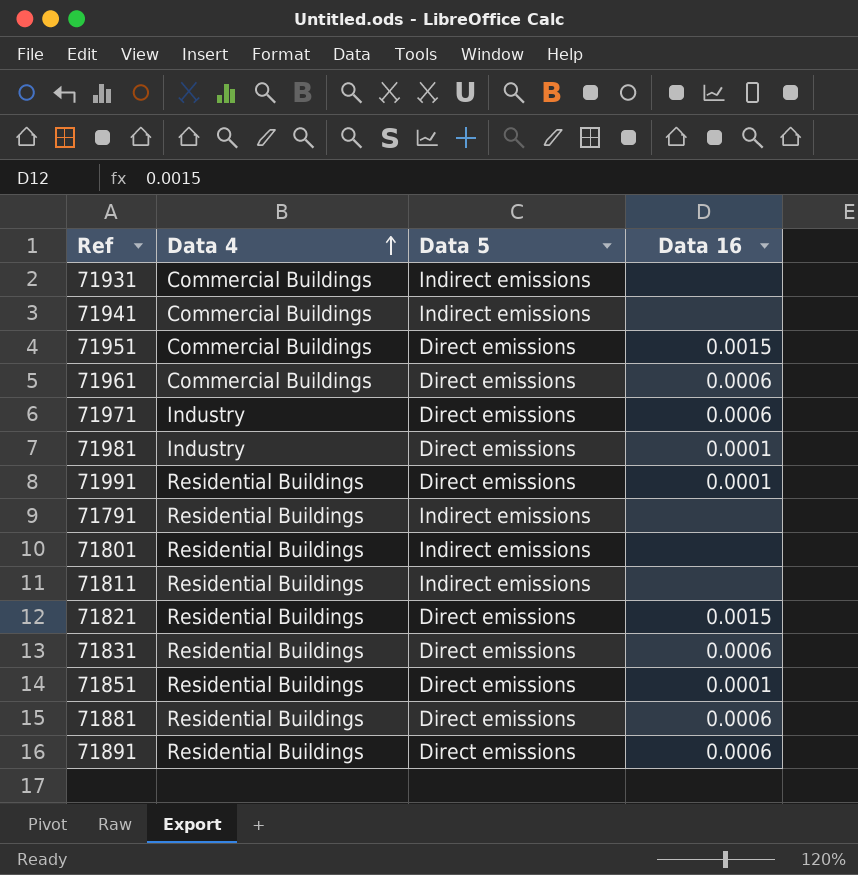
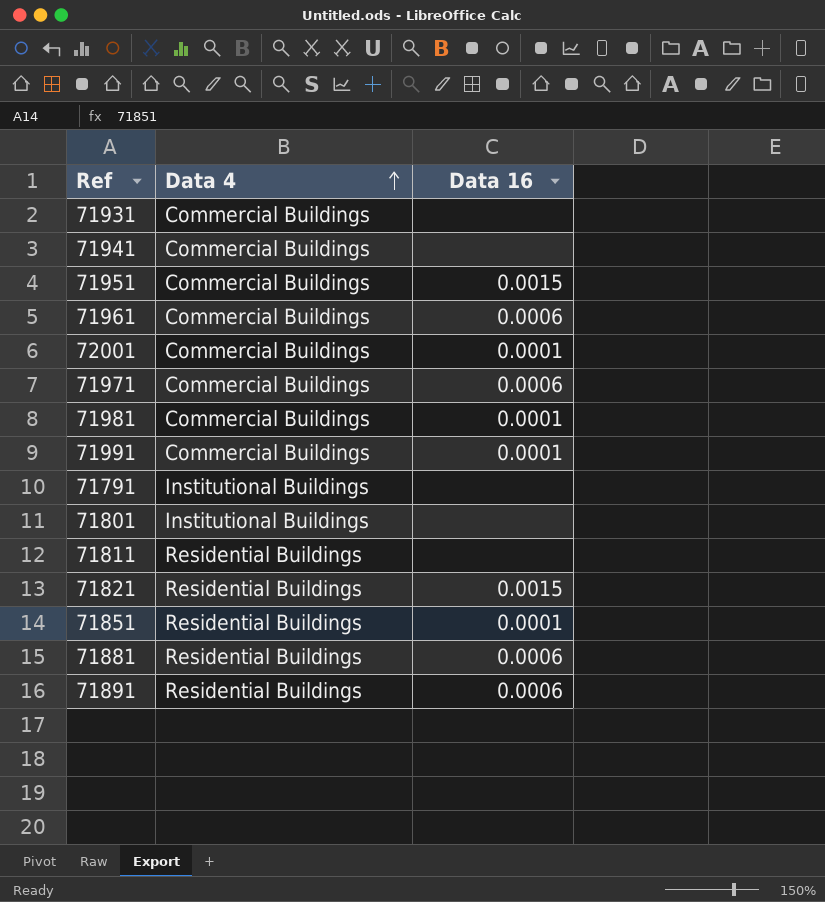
column Data 5 | position: 3 -> none
row 71831: Residential Buildings | Direct emissions | 0.0006 -> none
row 72001: none -> Commercial Buildings | 0.0001
71971 | Data 4: Industry -> Commercial Buildings
71981 | Data 4: Industry -> Commercial Buildings
71991 | Data 4: Residential Buildings -> Commercial Buildings
71791 | Data 4: Residential Buildings -> Institutional Buildings
71801 | Data 4: Residential Buildings -> Institutional Buildings

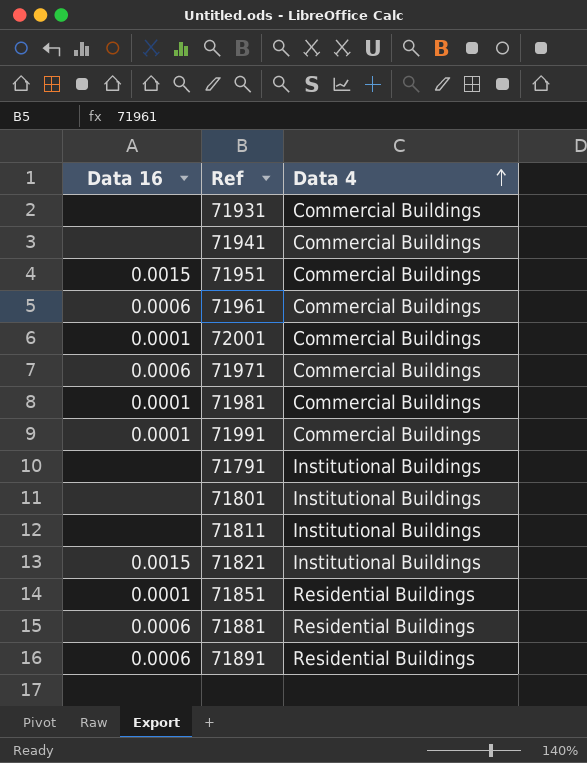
column Data 16 | position: 3 -> 1
71811 | Data 4: Residential Buildings -> Institutional Buildings
71821 | Data 4: Residential Buildings -> Institutional Buildings

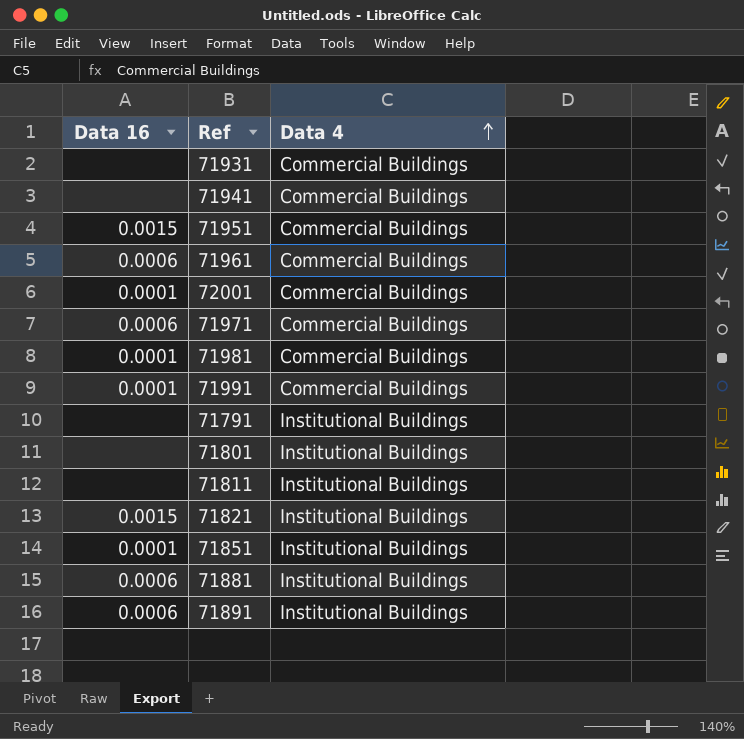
71851 | Data 4: Residential Buildings -> Institutional Buildings
71881 | Data 4: Residential Buildings -> Institutional Buildings
71891 | Data 4: Residential Buildings -> Institutional Buildings

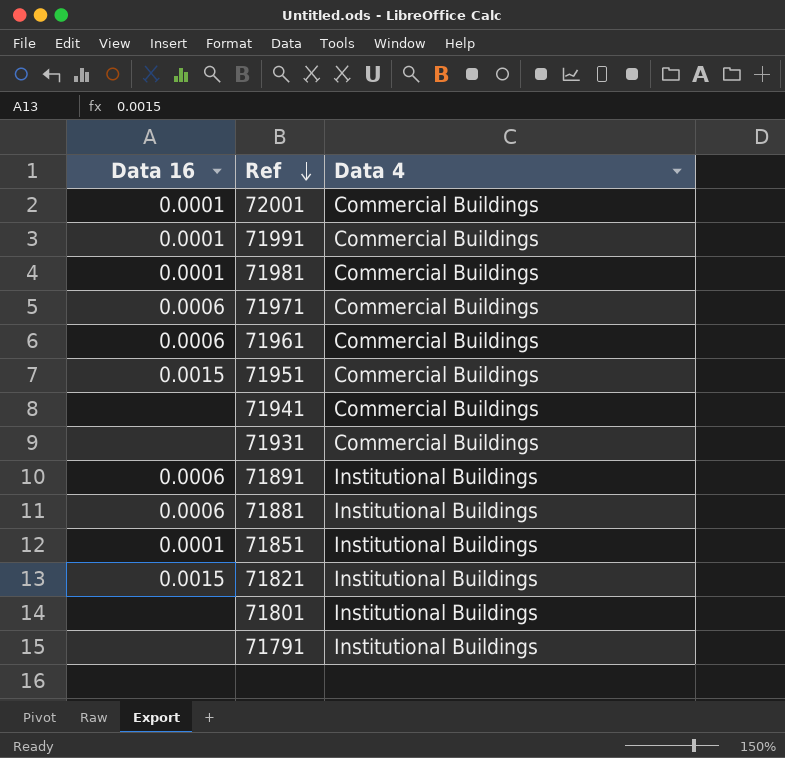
row order: Data 4 ascending -> Ref descending
row 71811: none | Institutional Buildings -> none

